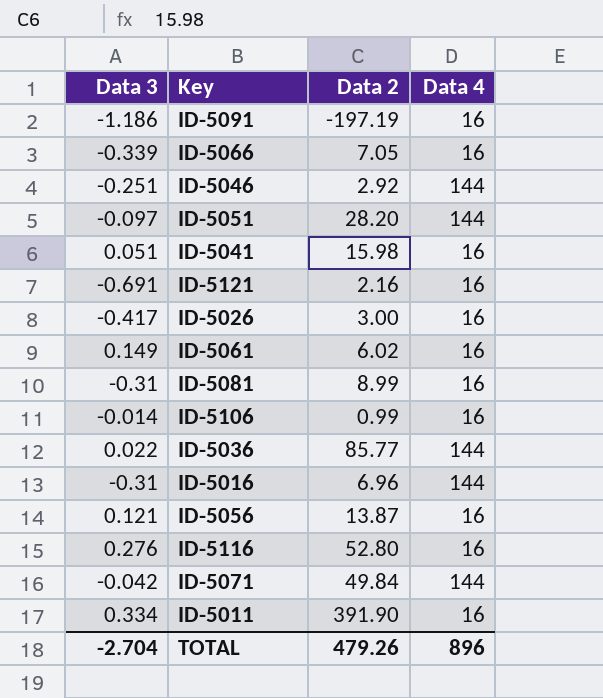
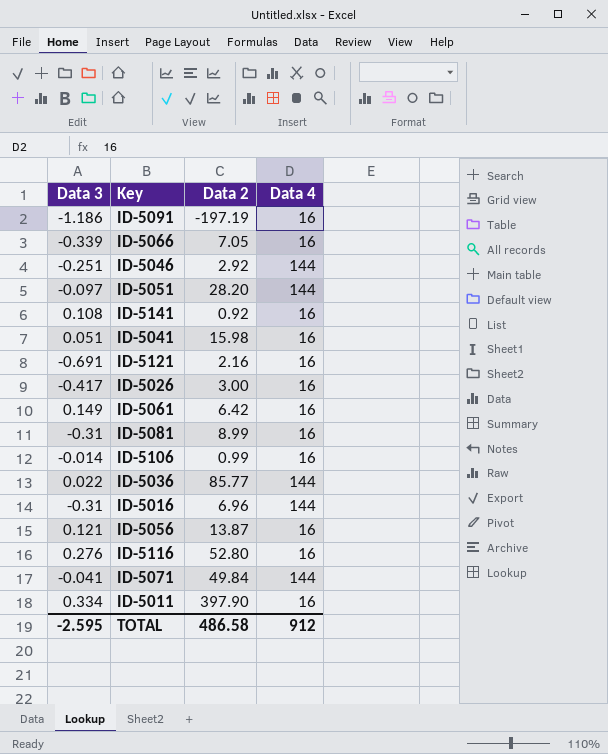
row ID-5141: none -> 0.108 | 0.92 | 16
ID-5061 | Data 2: 6.02 -> 6.42
ID-5071 | Data 3: -0.042 -> -0.041
ID-5011 | Data 2: 391.90 -> 397.90
TOTAL | Data 3: -2.704 -> -2.595
TOTAL | Data 2: 479.26 -> 486.58
TOTAL | Data 4: 896 -> 912

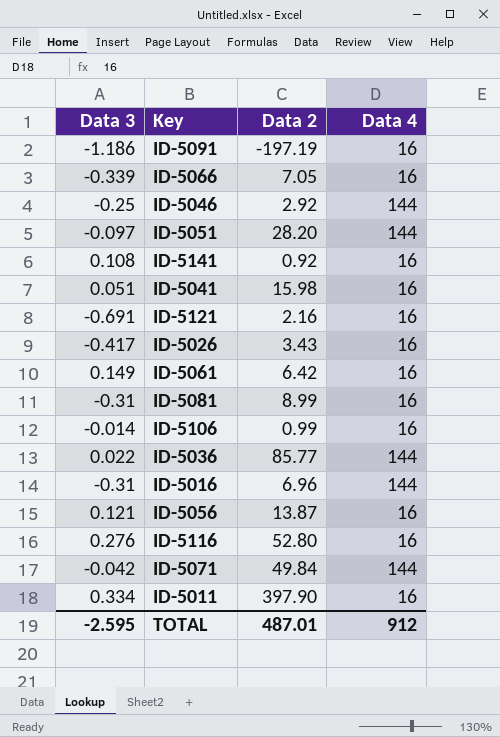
ID-5046 | Data 3: -0.251 -> -0.25
ID-5026 | Data 2: 3.00 -> 3.43
ID-5071 | Data 3: -0.041 -> -0.042
TOTAL | Data 2: 486.58 -> 487.01

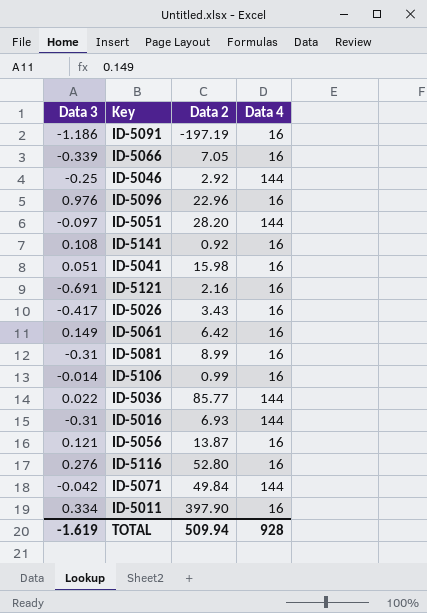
row ID-5096: none -> 0.976 | 22.96 | 16
ID-5016 | Data 2: 6.96 -> 6.93
TOTAL | Data 3: -2.595 -> -1.619
TOTAL | Data 2: 487.01 -> 509.94
TOTAL | Data 4: 912 -> 928

